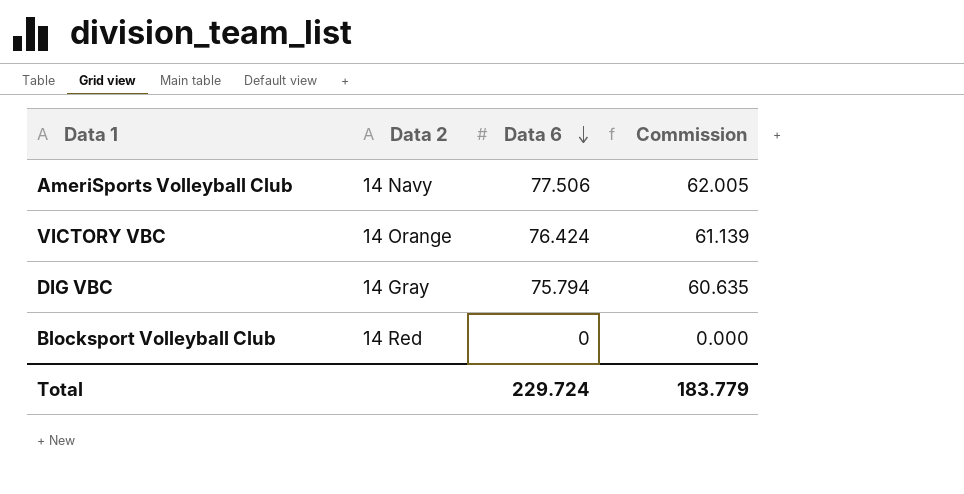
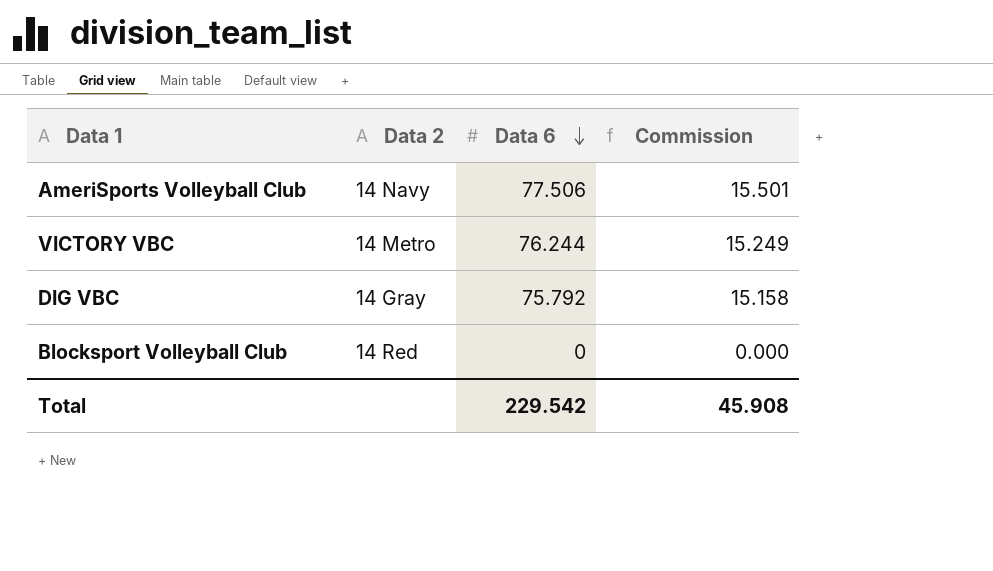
column Commission | formula: [Data 6] * 0.8 -> [Data 6] * 0.2
VICTORY VBC | Data 2: 14 Orange -> 14 Metro
VICTORY VBC | Data 6: 76.424 -> 76.244
DIG VBC | Data 6: 75.794 -> 75.792
Total | Data 6: 229.724 -> 229.542
Total | Commission: 183.779 -> 45.908

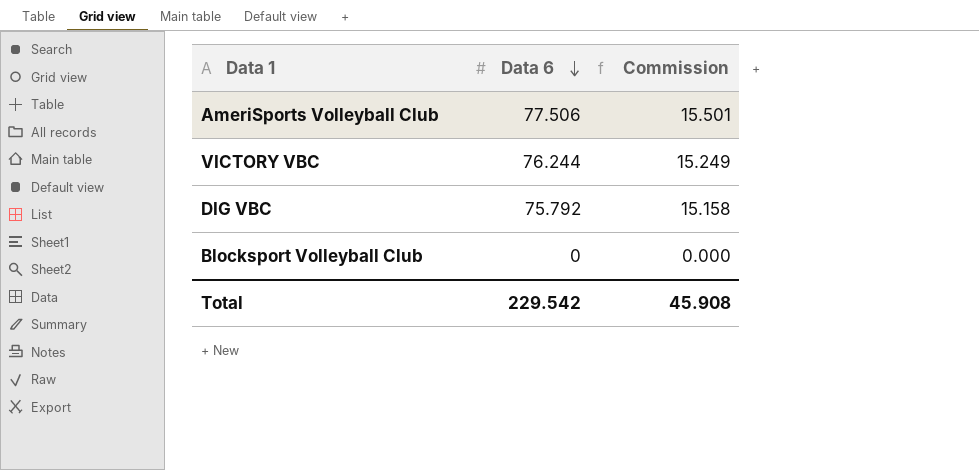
column Data 2 | position: 2 -> none

